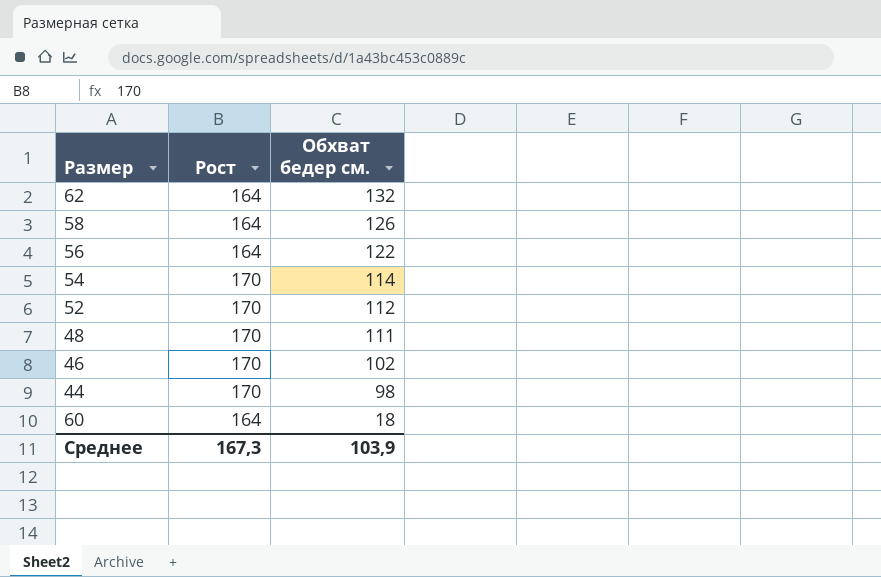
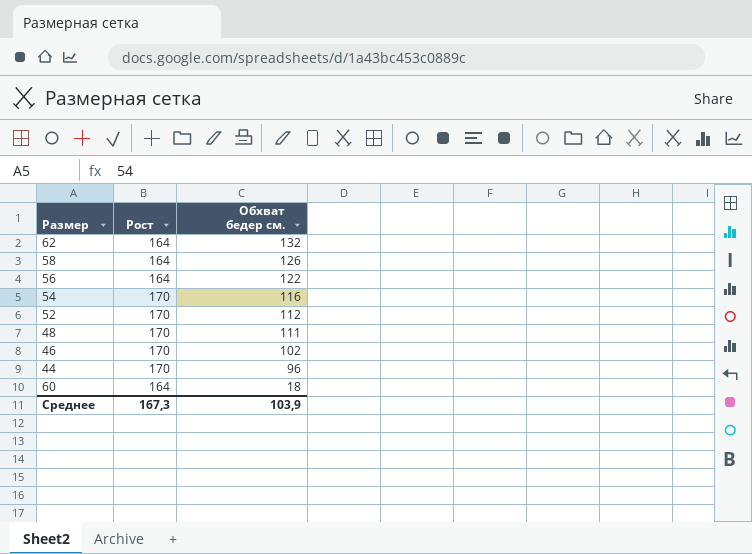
54 | Обхват бедер см.: 114 -> 116
44 | Обхват бедер см.: 98 -> 96

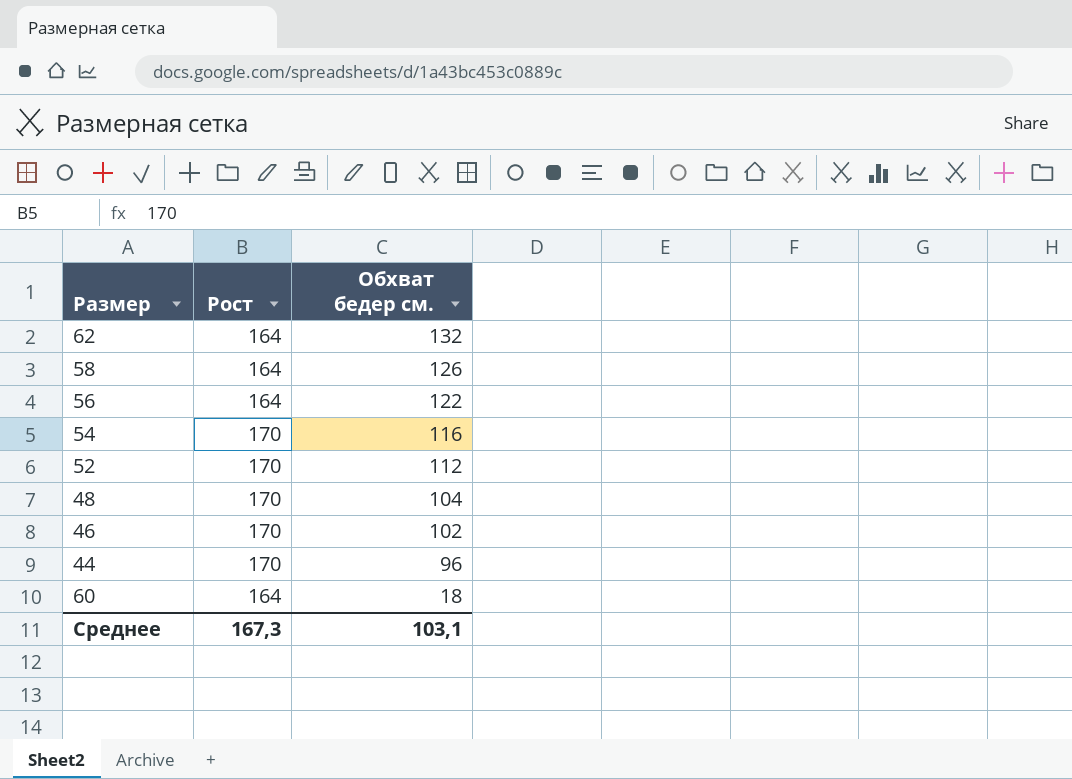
48 | Обхват бедер см.: 111 -> 104
Среднее | Обхват бедер см.: 103,9 -> 103,1

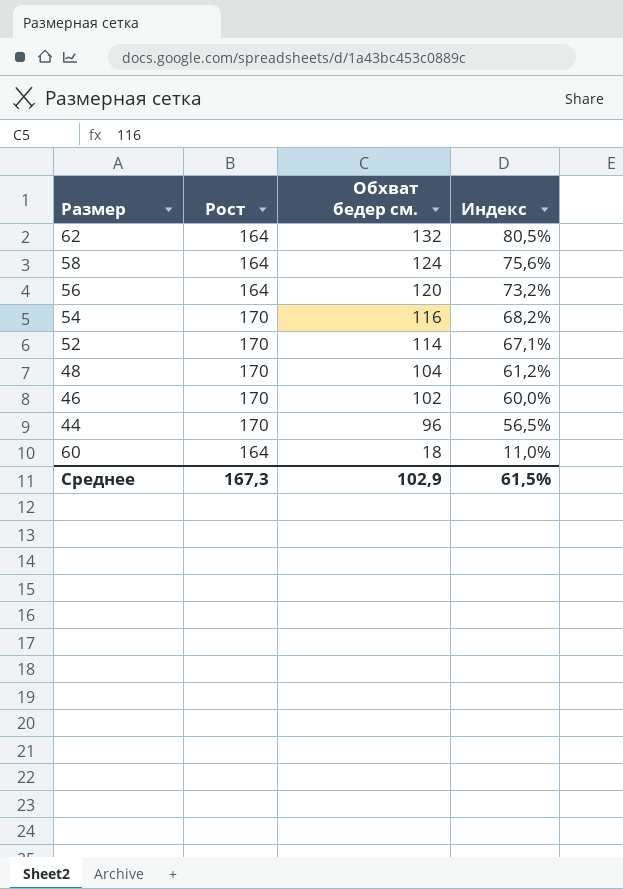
column Индекс | formula: none -> [Обхват бедер см.] / [Рост]
58 | Обхват бедер см.: 126 -> 124
56 | Обхват бедер см.: 122 -> 120
52 | Обхват бедер см.: 112 -> 114
Среднее | Обхват бедер см.: 103,1 -> 102,9

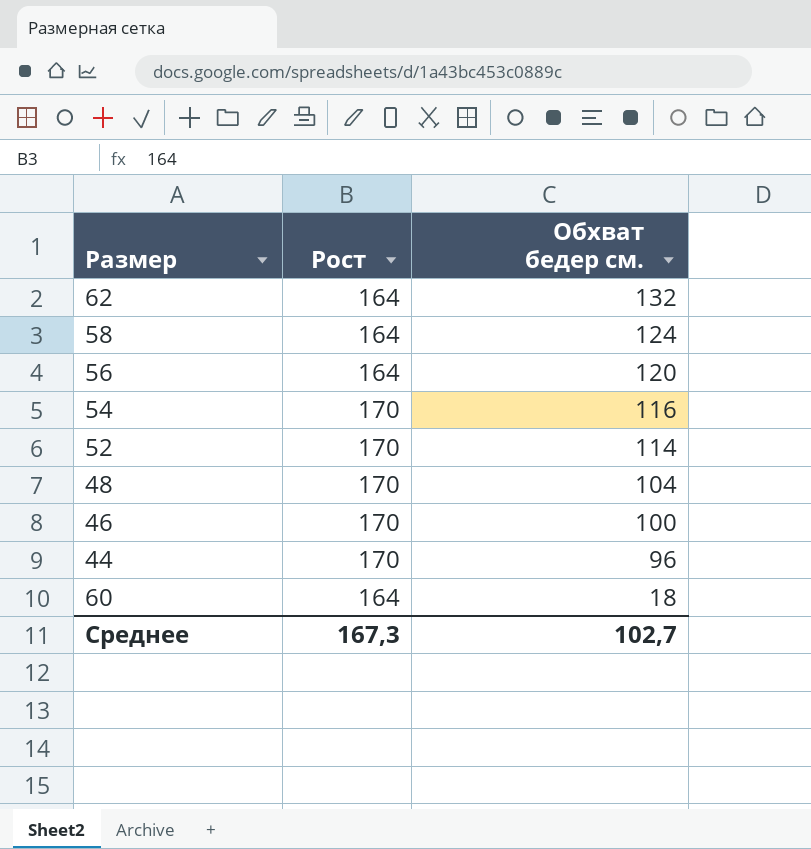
column Индекс | formula: [Обхват бедер см.] / [Рост] -> none
46 | Обхват бедер см.: 102 -> 100
Среднее | Обхват бедер см.: 102,9 -> 102,7

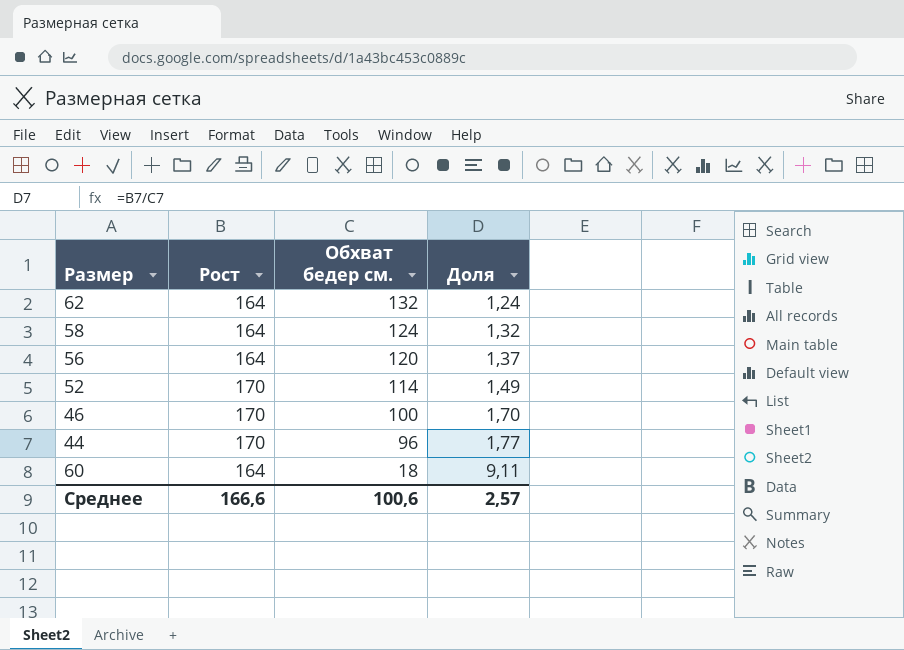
column Доля | formula: none -> [Рост] / [Обхват бедер см.]
row 54: 170 | 116 -> none
row 48: 170 | 104 -> none
Среднее | Рост: 167,3 -> 166,6
Среднее | Обхват бедер см.: 102,7 -> 100,6

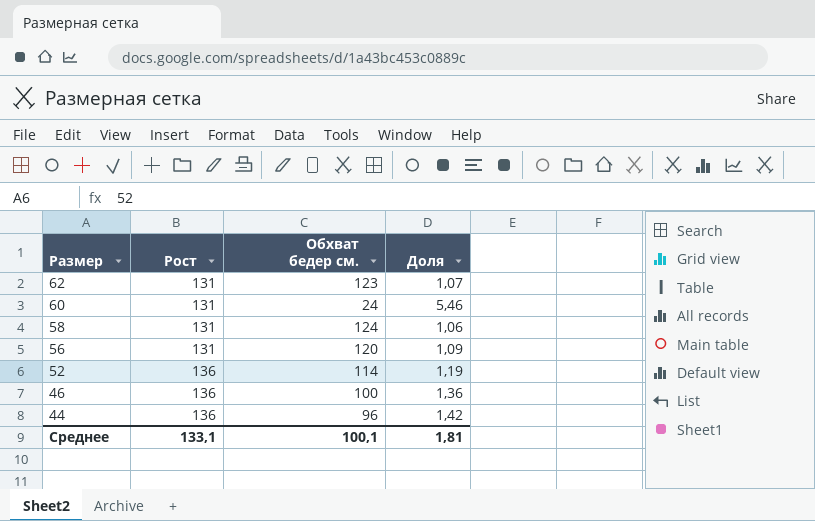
row order: Обхват бедер см. descending -> Размер descending
62 | Рост: 164 -> 131
62 | Обхват бедер см.: 132 -> 123
62 | Доля: 1,24 -> 1,07
60 | Рост: 164 -> 131
60 | Обхват бедер см.: 18 -> 24
60 | Доля: 9,11 -> 5,46
58 | Рост: 164 -> 131
58 | Доля: 1,32 -> 1,06
56 | Рост: 164 -> 131
56 | Доля: 1,37 -> 1,09
52 | Рост: 170 -> 136
52 | Доля: 1,49 -> 1,19
46 | Рост: 170 -> 136
46 | Доля: 1,70 -> 1,36
44 | Рост: 170 -> 136
44 | Доля: 1,77 -> 1,42
Среднее | Рост: 166,6 -> 133,1
Среднее | Обхват бедер см.: 100,6 -> 100,1
Среднее | Доля: 2,57 -> 1,81

